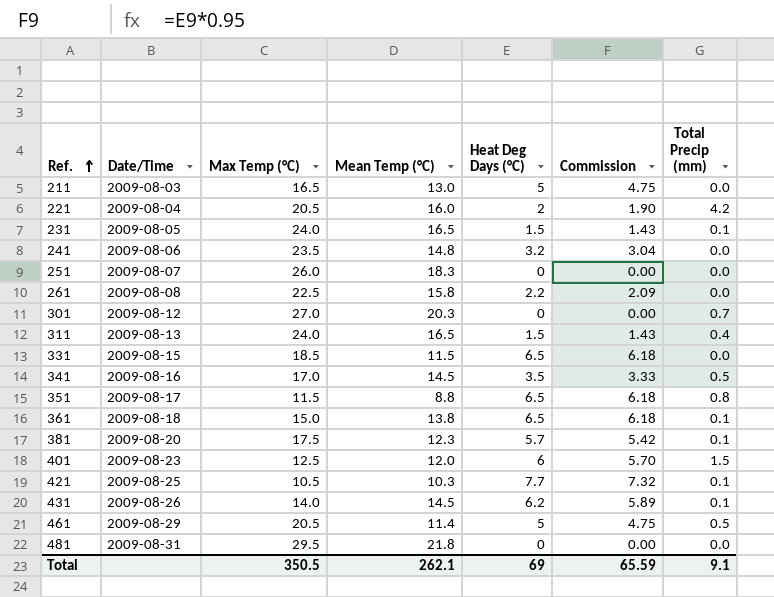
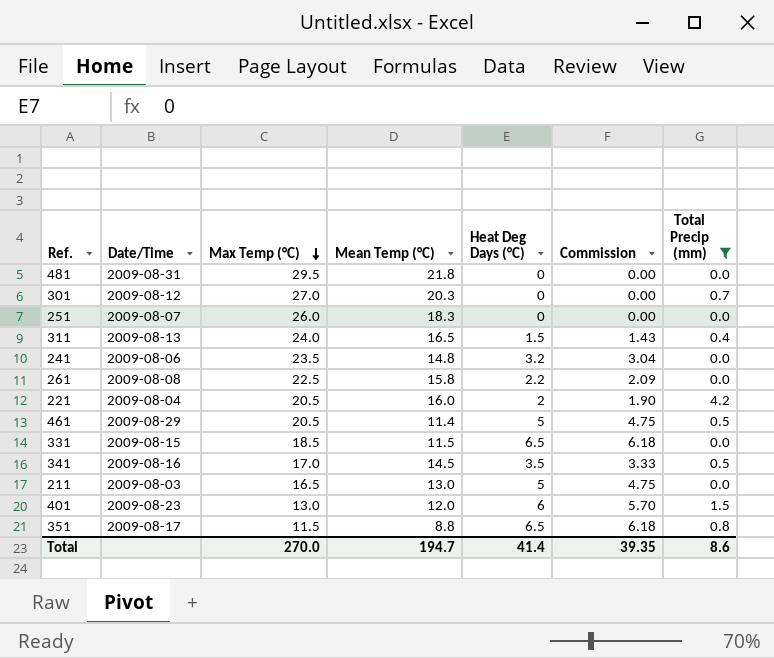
filter: none -> Total Precip (mm) != 0.1
row order: Ref. ascending -> Max Temp (°C) descending
401 | Max Temp (°C): 12.5 -> 13.0
Total | Max Temp (°C): 350.5 -> 270.0
Total | Mean Temp (°C): 262.1 -> 194.7
Total | Heat Deg Days (°C): 69 -> 41.4
Total | Commission: 65.59 -> 39.35
Total | Total Precip (mm): 9.1 -> 8.6

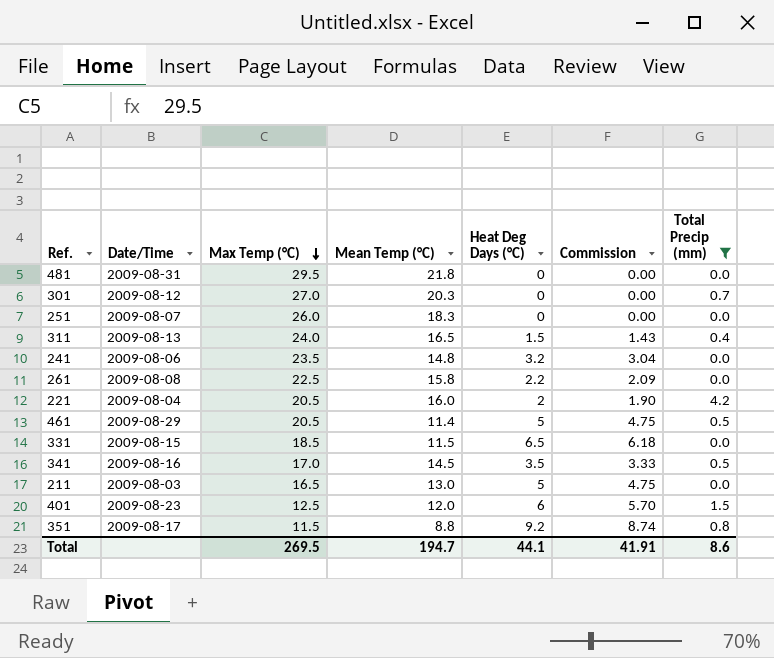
401 | Max Temp (°C): 13.0 -> 12.5
351 | Heat Deg Days (°C): 6.5 -> 9.2
351 | Commission: 6.18 -> 8.74
Total | Max Temp (°C): 270.0 -> 269.5
Total | Heat Deg Days (°C): 41.4 -> 44.1
Total | Commission: 39.35 -> 41.91

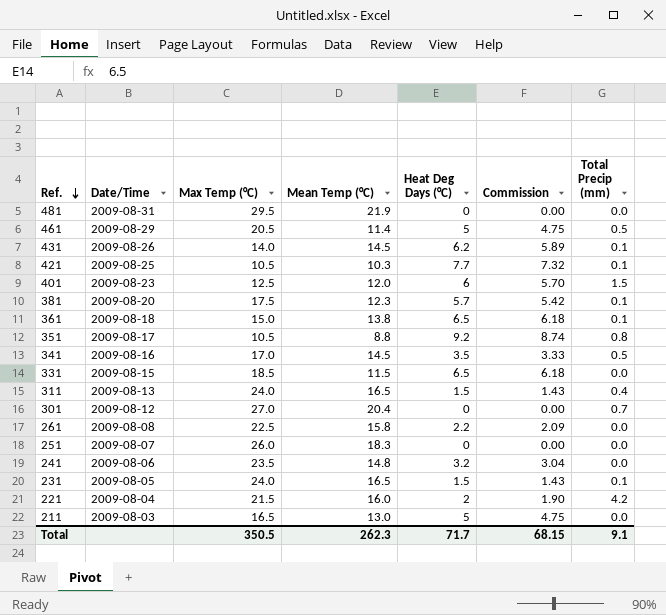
filter: Total Precip (mm) != 0.1 -> none
row order: Max Temp (°C) descending -> Ref. descending
481 | Mean Temp (°C): 21.8 -> 21.9
351 | Max Temp (°C): 11.5 -> 10.5
301 | Mean Temp (°C): 20.3 -> 20.4
221 | Max Temp (°C): 20.5 -> 21.5
Total | Max Temp (°C): 269.5 -> 350.5
Total | Mean Temp (°C): 194.7 -> 262.3
Total | Heat Deg Days (°C): 44.1 -> 71.7
Total | Commission: 41.91 -> 68.15
Total | Total Precip (mm): 8.6 -> 9.1

